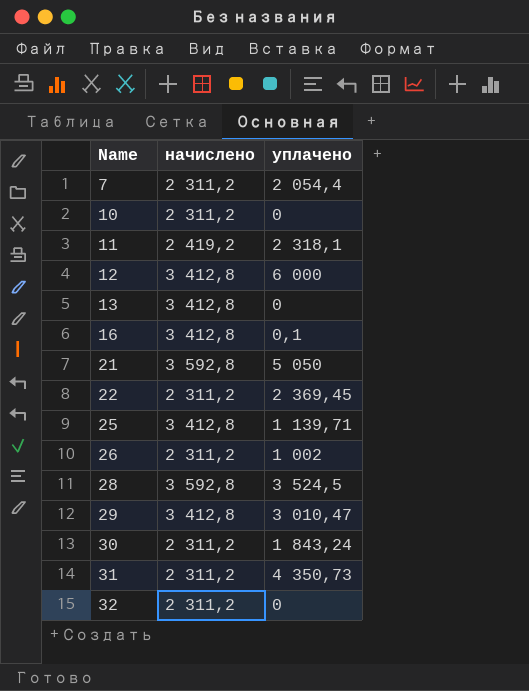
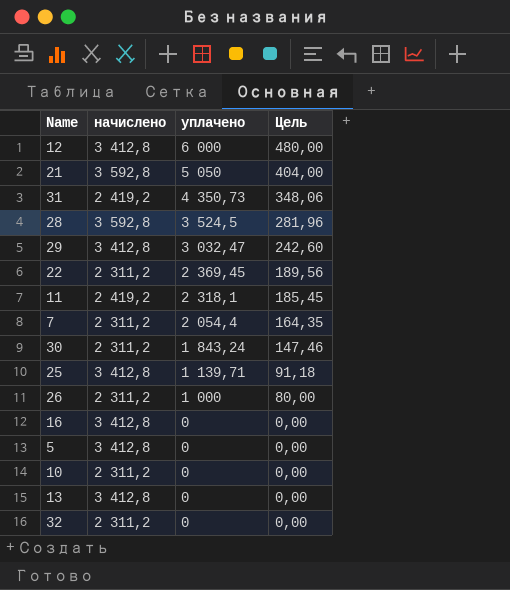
row order: Name ascending -> уплачено descending
column Цель | formula: none -> [уплачено] * 0,08
31 | начислено: 2 311,2 -> 2 419,2
29 | уплачено: 3 010,47 -> 3 032,47
26 | уплачено: 1 002 -> 1 000
16 | уплачено: 0,1 -> 0
row 5: none -> 3 412,8 | 0 | 0,00

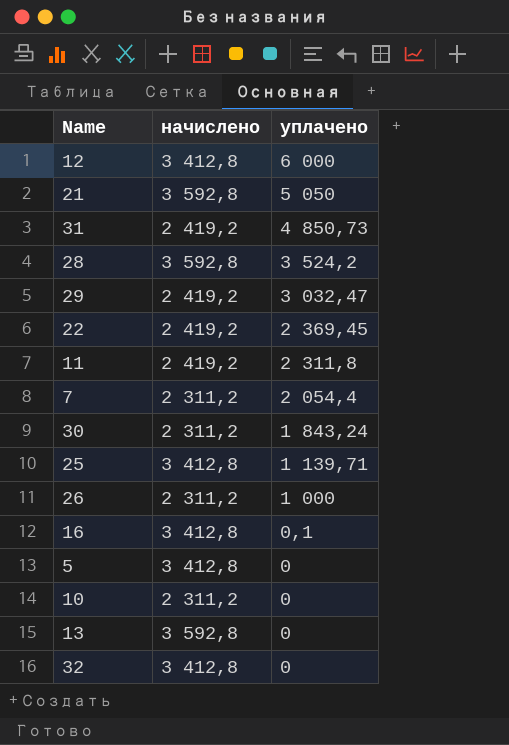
column Цель | formula: [уплачено] * 0,08 -> none
31 | уплачено: 4 350,73 -> 4 850,73
28 | уплачено: 3 524,5 -> 3 524,2
29 | начислено: 3 412,8 -> 2 419,2
22 | начислено: 2 311,2 -> 2 419,2
11 | уплачено: 2 318,1 -> 2 311,8
16 | уплачено: 0 -> 0,1
13 | начислено: 3 412,8 -> 3 592,8
32 | начислено: 2 311,2 -> 3 412,8

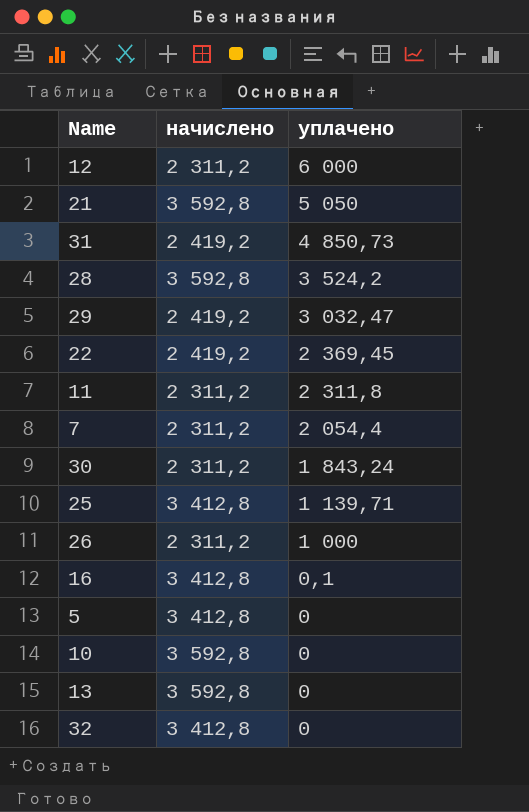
12 | начислено: 3 412,8 -> 2 311,2
11 | начислено: 2 419,2 -> 2 311,2
10 | начислено: 2 311,2 -> 3 592,8

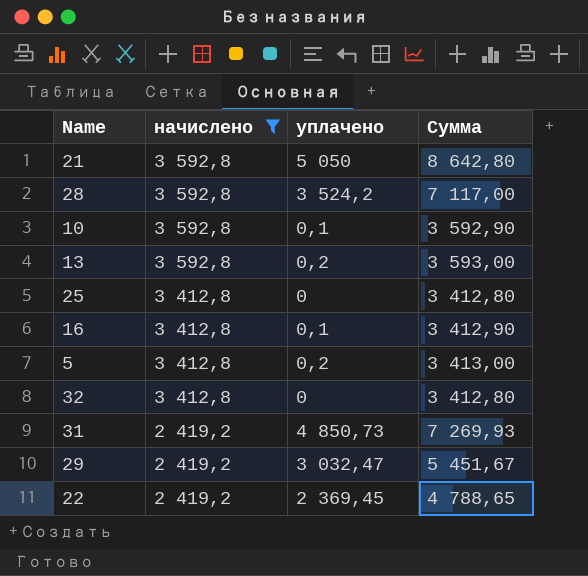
filter: none -> начислено != 2 311,2
row order: уплачено descending -> начислено descending
column Сумма | formula: none -> [начислено] + [уплачено]
10 | уплачено: 0 -> 0,1
13 | уплачено: 0 -> 0,2
25 | уплачено: 1 139,71 -> 0
5 | уплачено: 0 -> 0,2

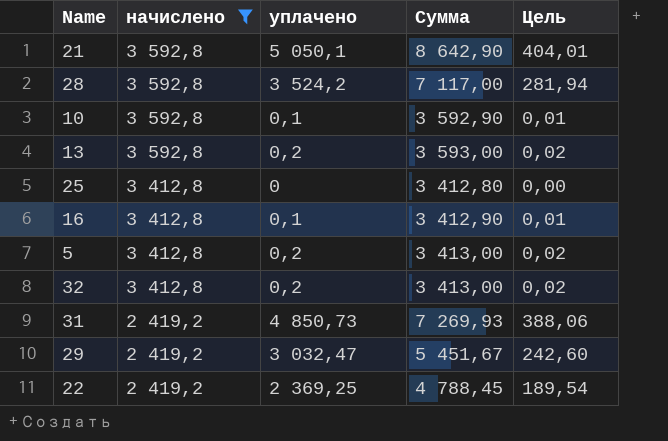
column Цель | formula: none -> [уплачено] * 0,08
21 | уплачено: 5 050 -> 5 050,1
21 | Сумма: 8 642,80 -> 8 642,90
32 | уплачено: 0 -> 0,2
32 | Сумма: 3 412,80 -> 3 413,00
22 | уплачено: 2 369,45 -> 2 369,25
22 | Сумма: 4 788,65 -> 4 788,45

